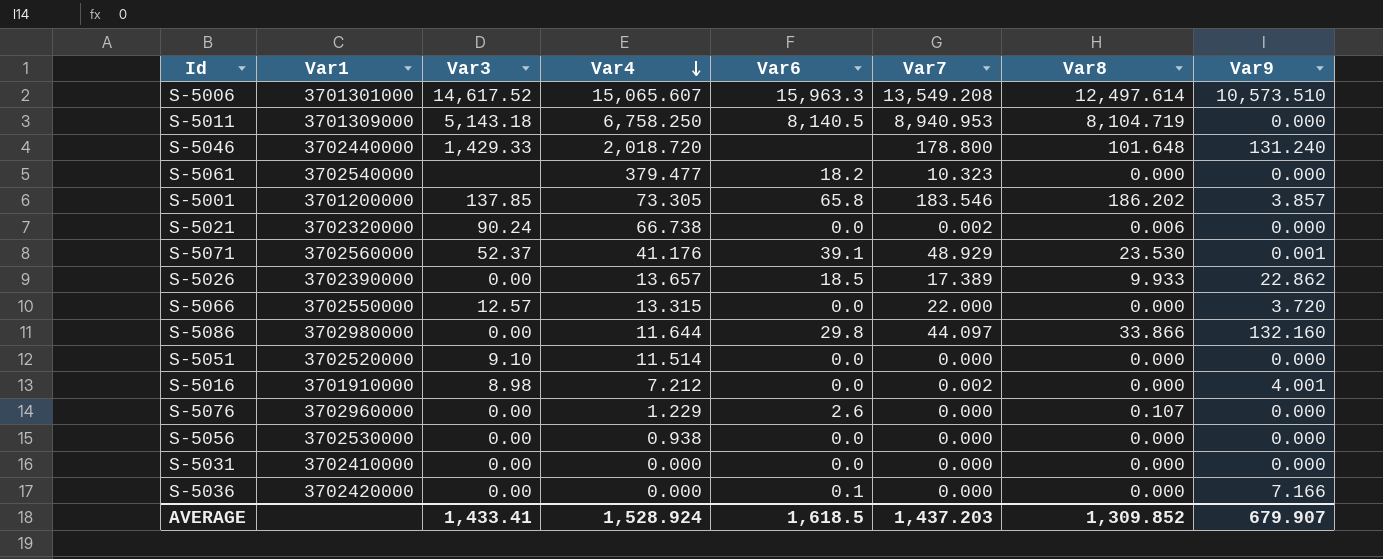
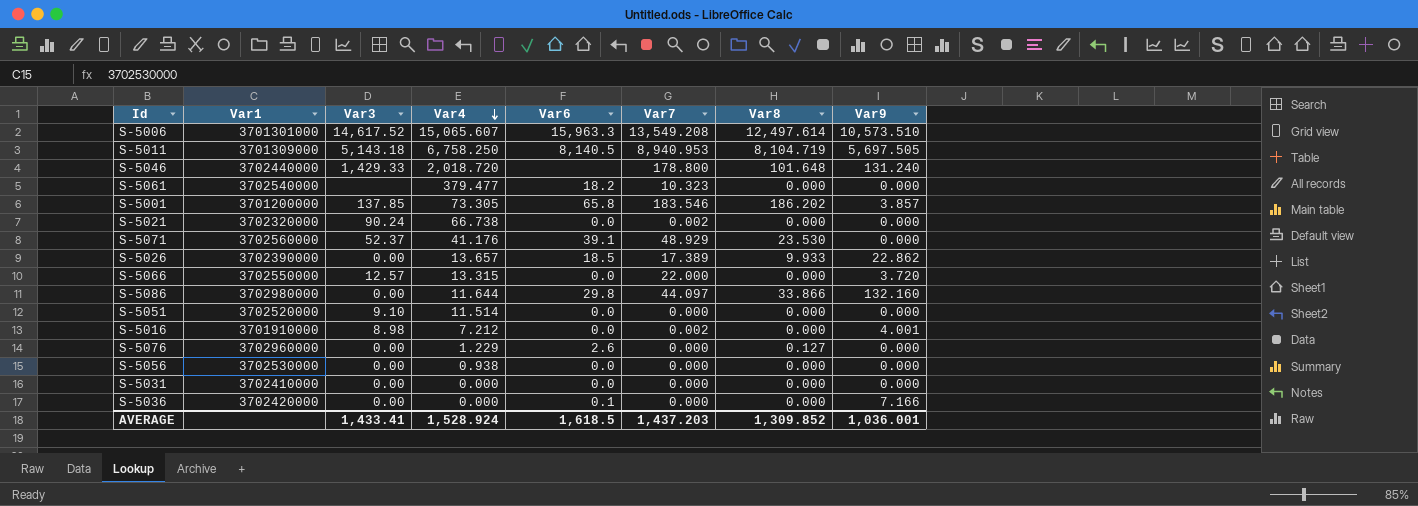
S-5011 | Var9: 0.000 -> 5,697.505
S-5021 | Var8: 0.006 -> 0.000
S-5071 | Var9: 0.001 -> 0.000
S-5076 | Var8: 0.107 -> 0.127
AVERAGE | Var9: 679.907 -> 1,036.001

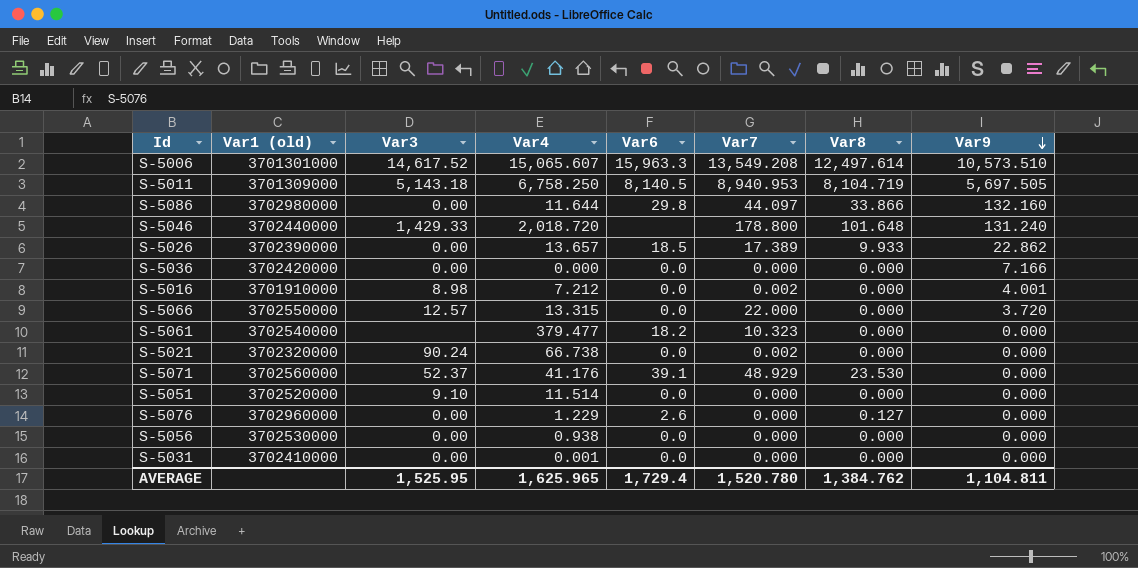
row order: Var4 descending -> Var9 descending
column name: Var1 -> Var1 (old)
row S-5001: 3701200000 | 137.85 | 73.305 | 65.8 | 183.546 | 186.202 | 3.857 -> none
S-5036 | Var6: 0.1 -> 0.0
S-5031 | Var4: 0.000 -> 0.001
AVERAGE | Var3: 1,433.41 -> 1,525.95
AVERAGE | Var4: 1,528.924 -> 1,625.965
AVERAGE | Var6: 1,618.5 -> 1,729.4
AVERAGE | Var7: 1,437.203 -> 1,520.780
AVERAGE | Var8: 1,309.852 -> 1,384.762
AVERAGE | Var9: 1,036.001 -> 1,104.811

